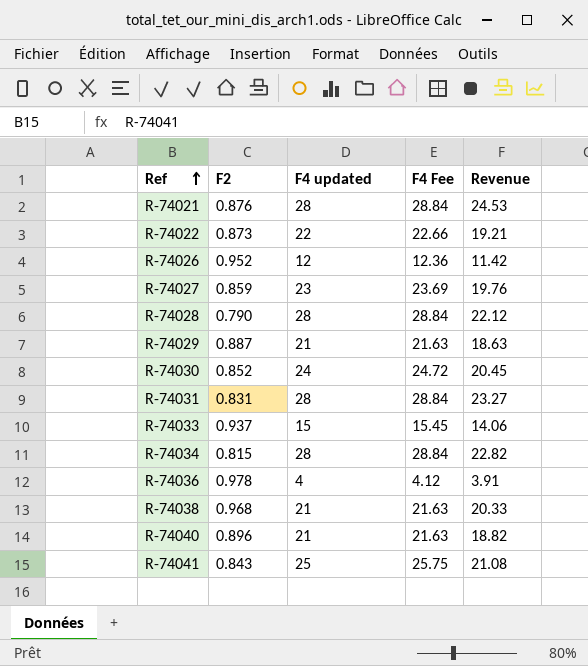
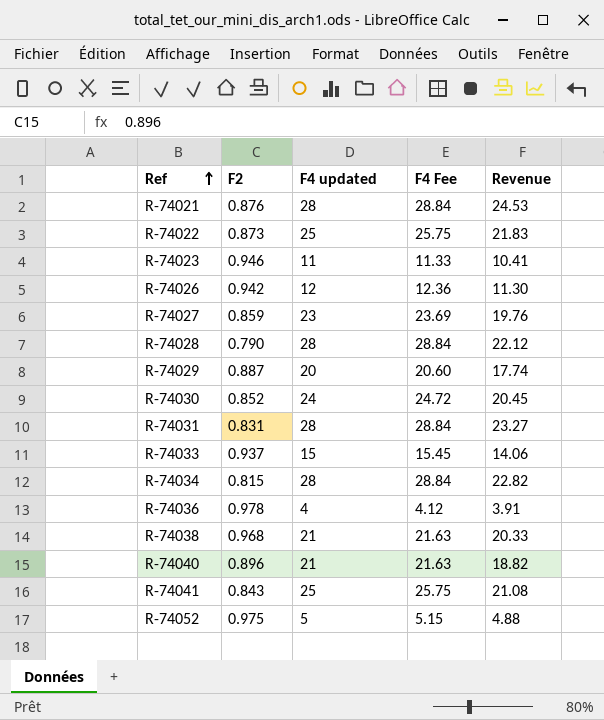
R-74022 | F4 updated: 22 -> 25
R-74022 | F4 Fee: 22.66 -> 25.75
R-74022 | Revenue: 19.21 -> 21.83
row R-74023: none -> 0.946 | 11 | 11.33 | 10.41
R-74026 | F2: 0.952 -> 0.942
R-74026 | Revenue: 11.42 -> 11.30
R-74029 | F4 updated: 21 -> 20
R-74029 | F4 Fee: 21.63 -> 20.60
R-74029 | Revenue: 18.63 -> 17.74
row R-74052: none -> 0.975 | 5 | 5.15 | 4.88

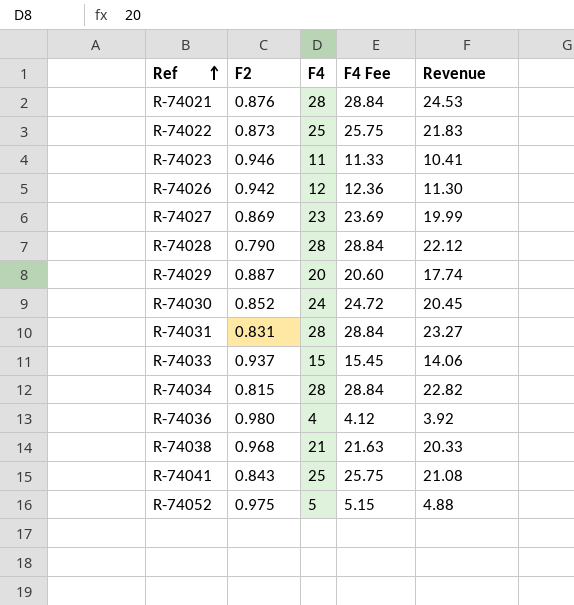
column name: F4 updated -> F4
row R-74040: 0.896 | 21 | 21.63 | 18.82 -> none
R-74027 | F2: 0.859 -> 0.869
R-74027 | Revenue: 19.76 -> 19.99
R-74036 | F2: 0.978 -> 0.980
R-74036 | Revenue: 3.91 -> 3.92

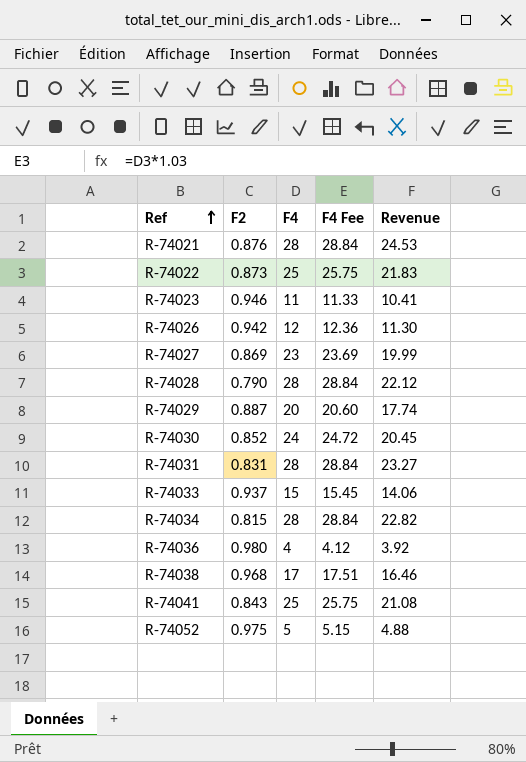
R-74038 | F4: 21 -> 17
R-74038 | F4 Fee: 21.63 -> 17.51
R-74038 | Revenue: 20.33 -> 16.46

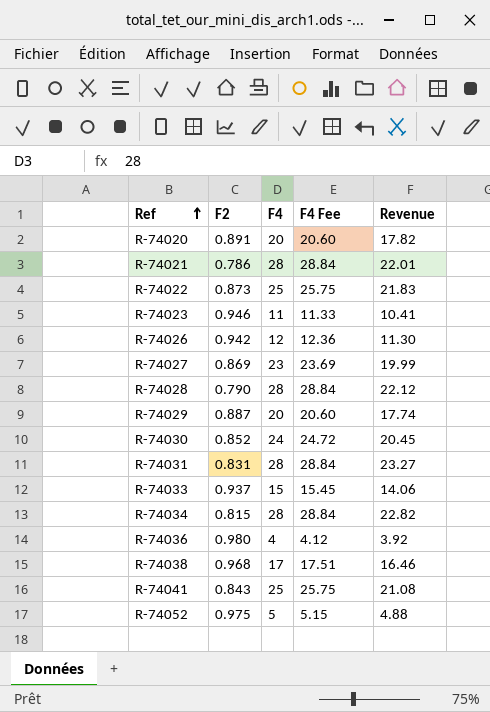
row R-74020: none -> 0.891 | 20 | 20.60 | 17.82
R-74021 | F2: 0.876 -> 0.786
R-74021 | Revenue: 24.53 -> 22.01

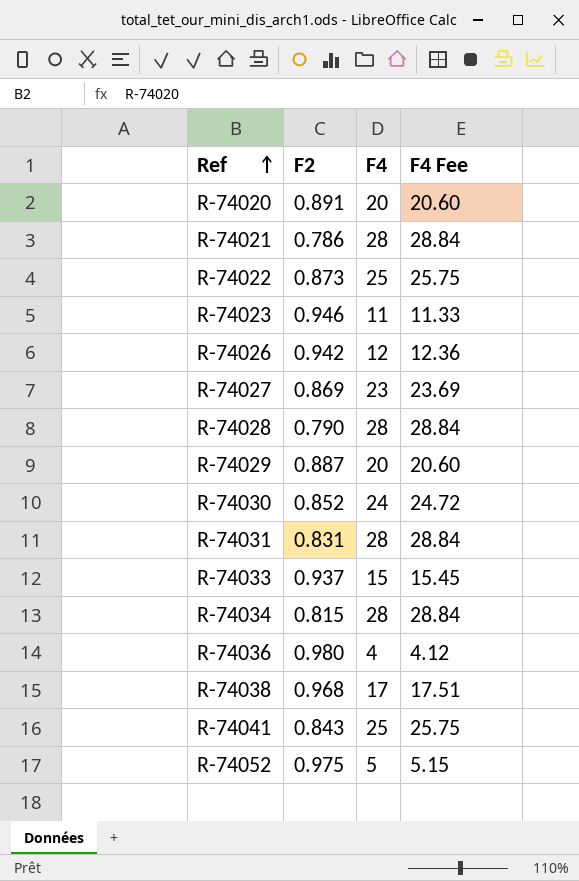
column Revenue | formula: [F2] * [F4] -> none

